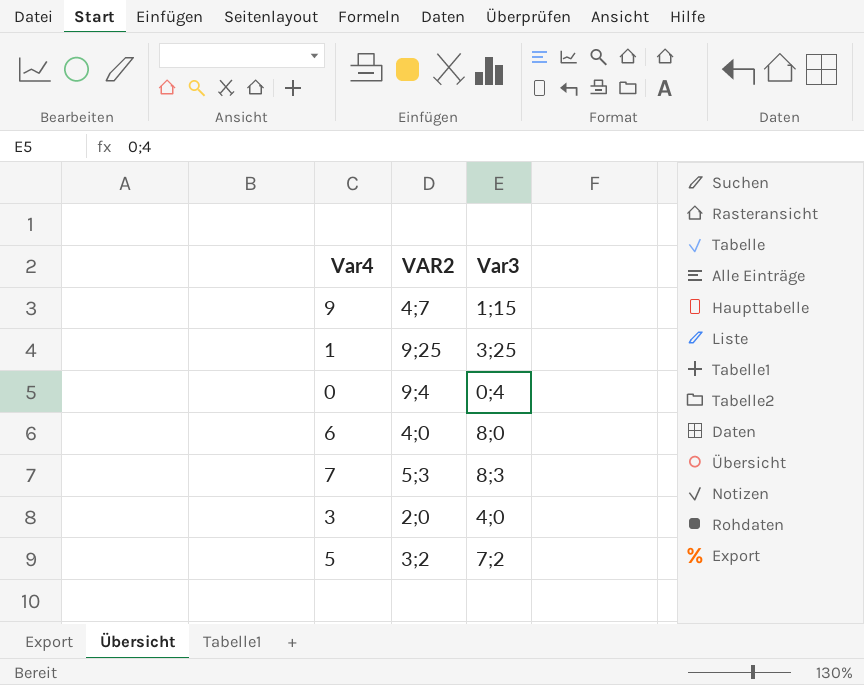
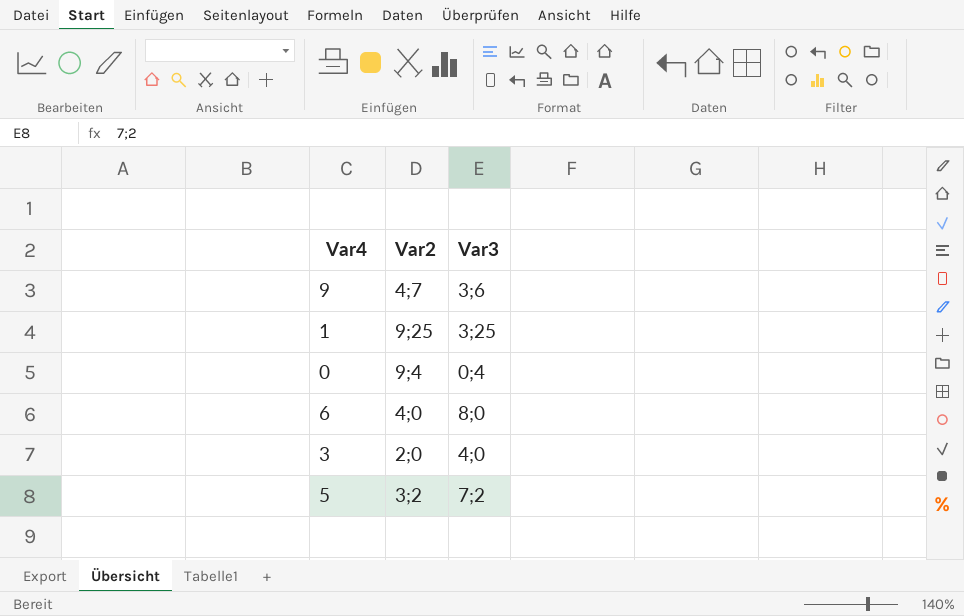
column name: VAR2 -> Var2
row 7: 5;3 | 8;3 -> none
9 | Var3: 1;15 -> 3;6

